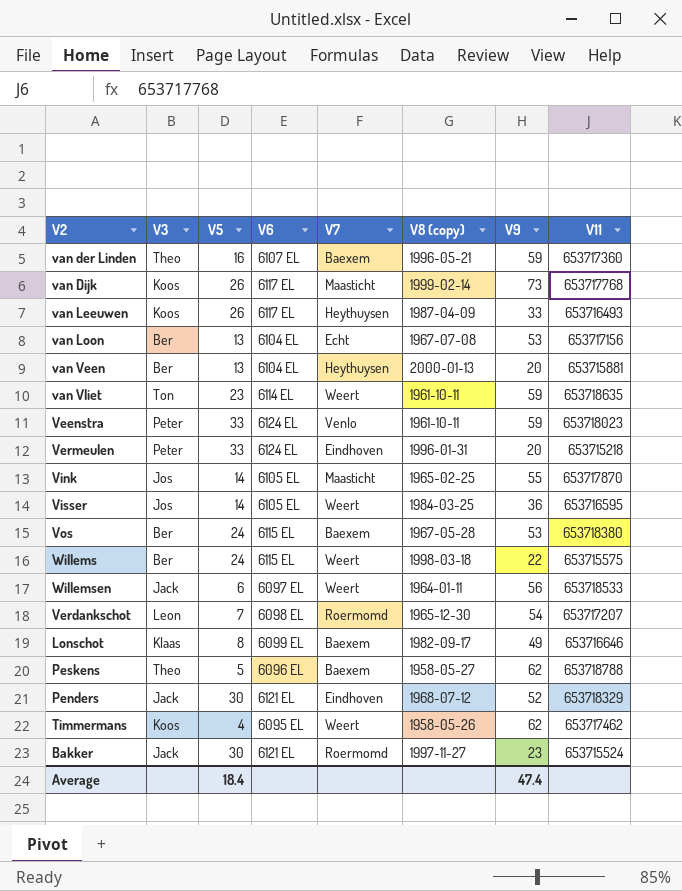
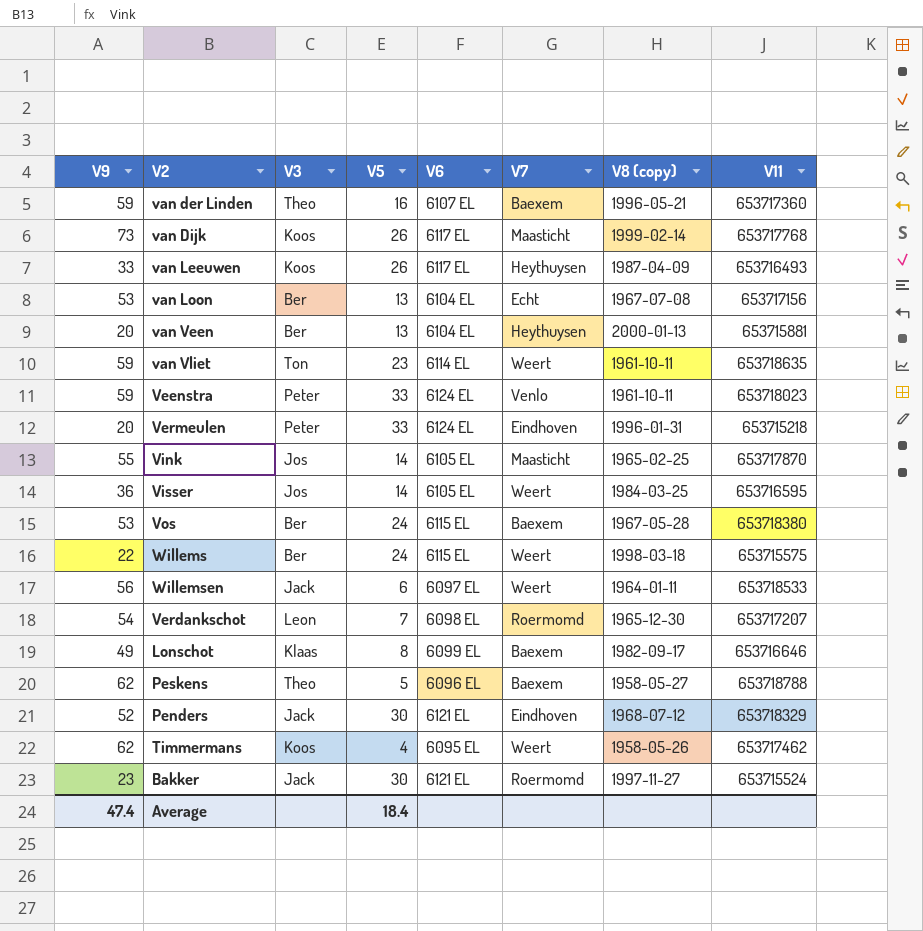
column V9 | position: 7 -> 1

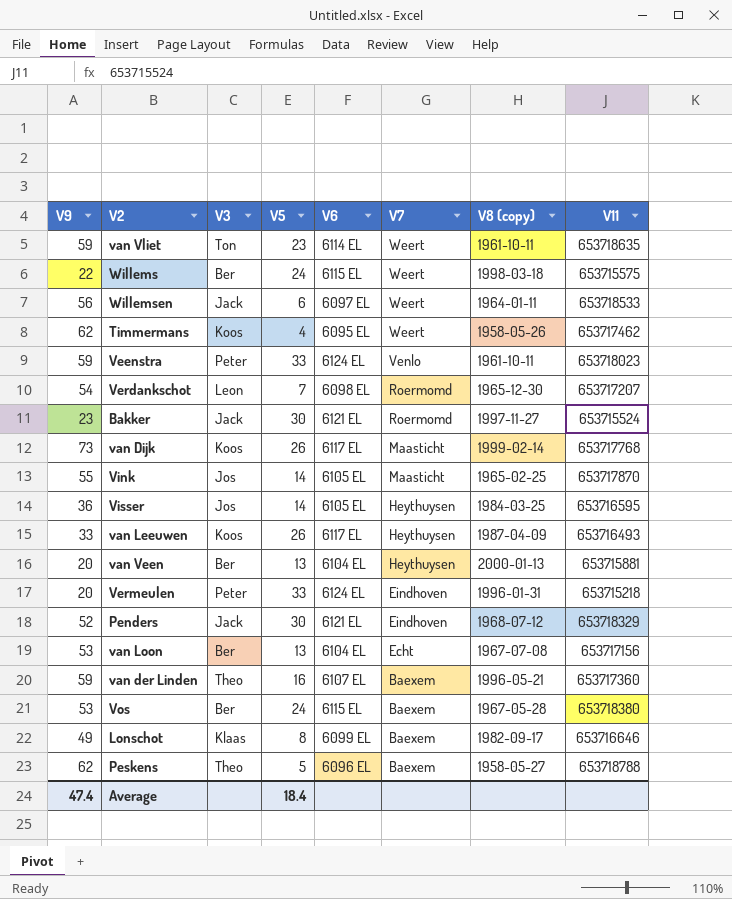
row order: none -> V7 descending
Visser | V7: Weert -> Heythuysen

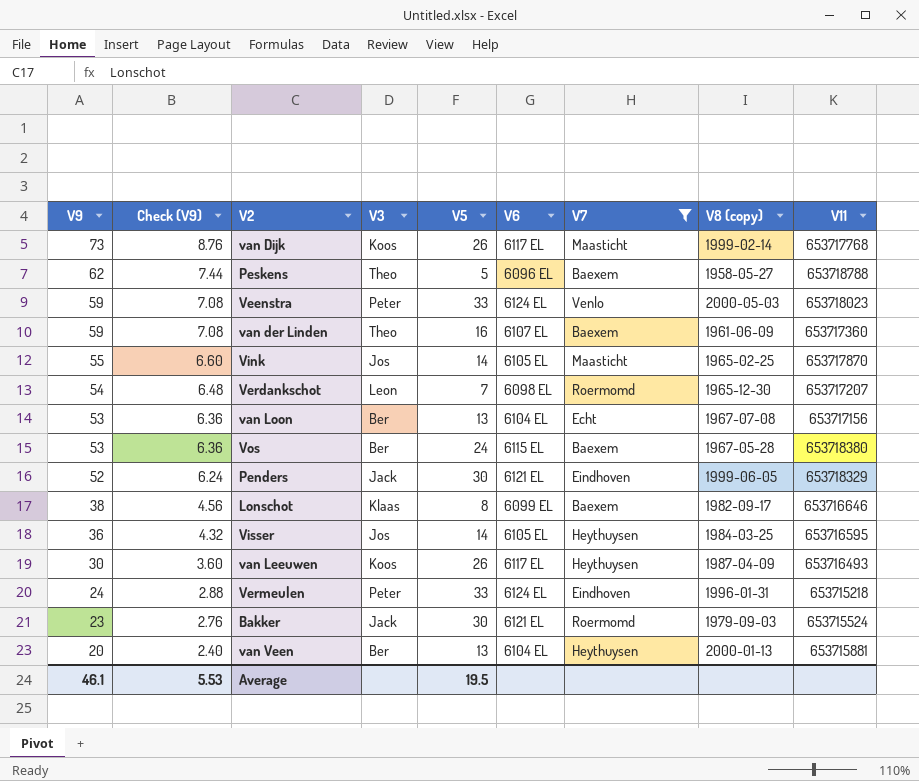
filter: none -> V7 != Weert
row order: V7 descending -> V9 descending
column Check (V9) | formula: none -> [V9] * 0.12
Veenstra | V8 (copy): 1961-10-11 -> 2000-05-03
van der Linden | V8 (copy): 1996-05-21 -> 1961-06-09
Penders | V8 (copy): 1968-07-12 -> 1999-06-05
Lonschot | V9: 49 -> 38
van Leeuwen | V9: 33 -> 30
Vermeulen | V9: 20 -> 24
Bakker | V8 (copy): 1997-11-27 -> 1979-09-03
Average | V9: 47.4 -> 46.1
Average | V5: 18.4 -> 19.5

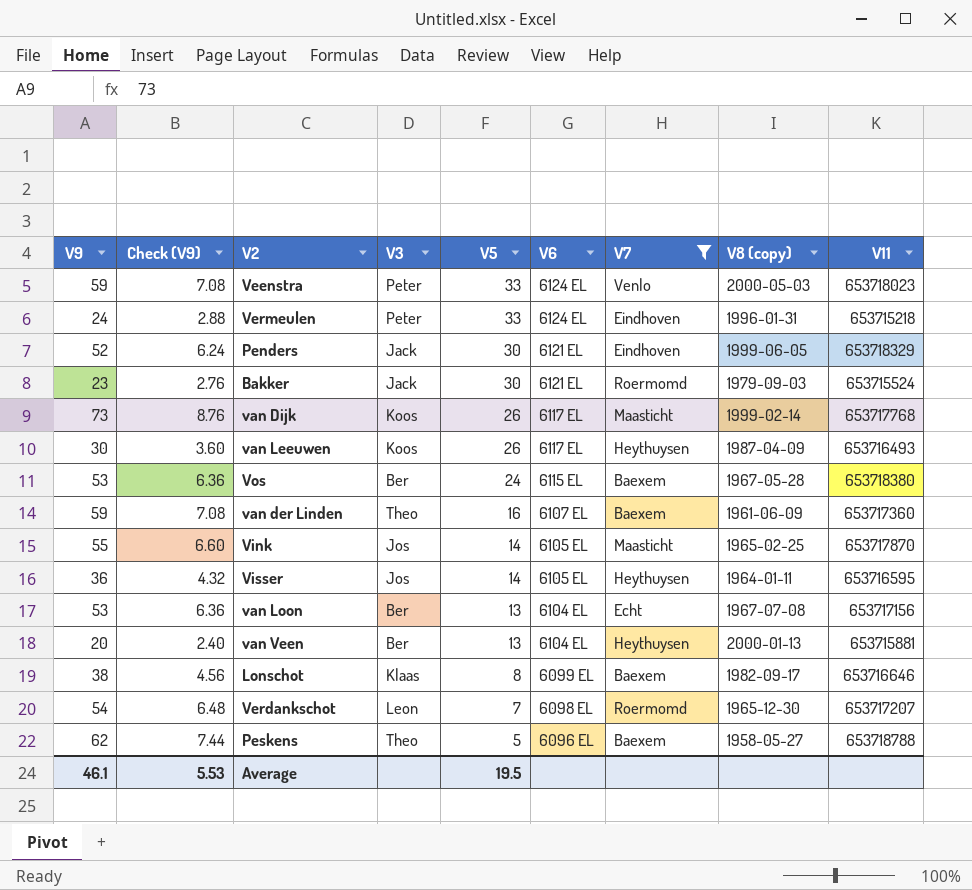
row order: V9 descending -> V5 descending
Visser | V8 (copy): 1984-03-25 -> 1964-01-11

